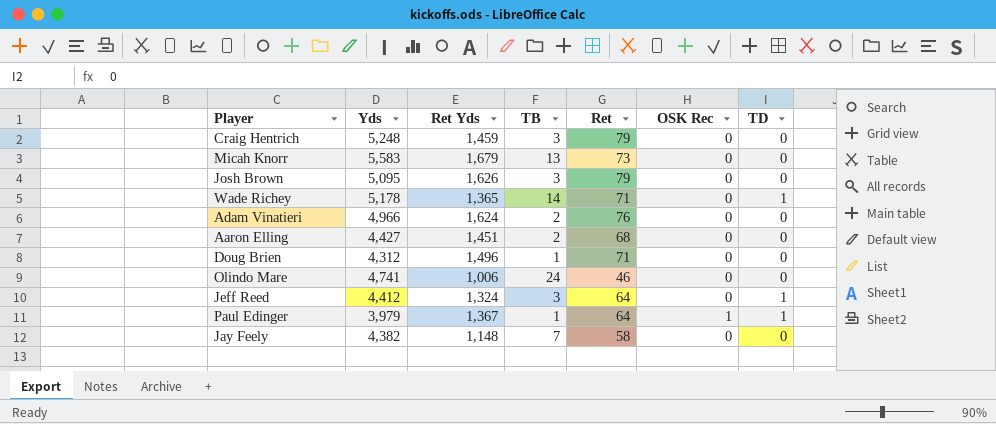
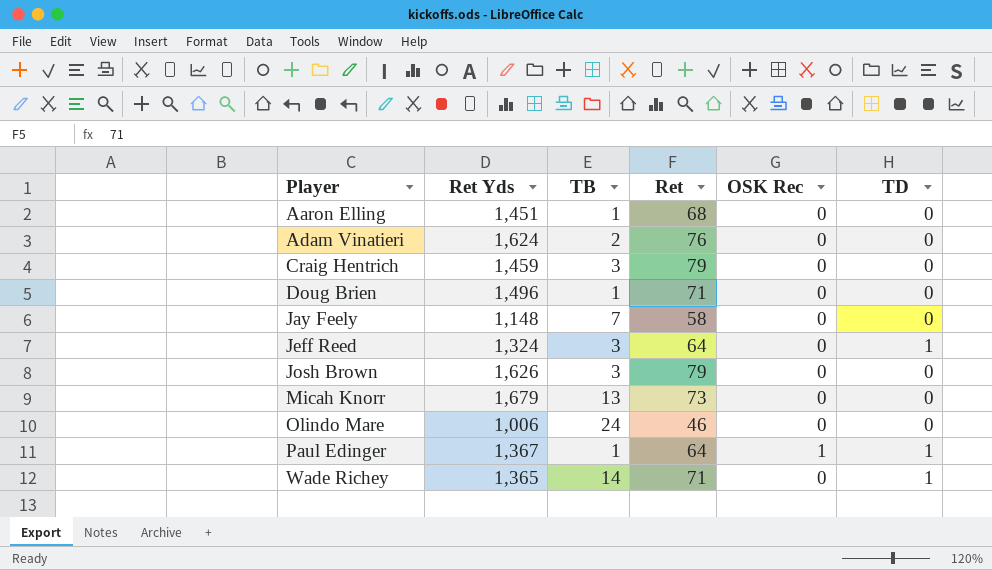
row order: none -> Player ascending
column Yds | position: 2 -> none
Aaron Elling | TB: 2 -> 1

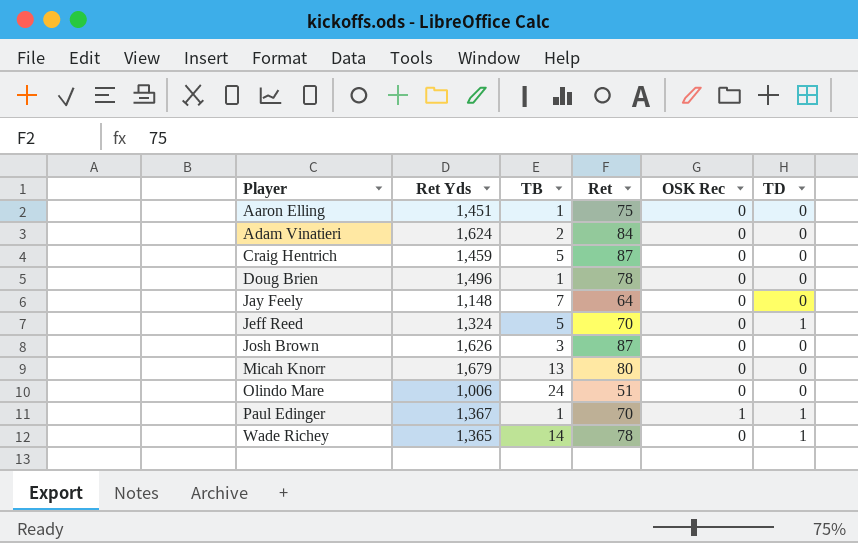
Aaron Elling | Ret: 68 -> 75
Adam Vinatieri | Ret: 76 -> 84
Craig Hentrich | TB: 3 -> 5
Craig Hentrich | Ret: 79 -> 87
Doug Brien | Ret: 71 -> 78
Jay Feely | Ret: 58 -> 64
Jeff Reed | TB: 3 -> 5
Jeff Reed | Ret: 64 -> 70
Josh Brown | Ret: 79 -> 87
Micah Knorr | Ret: 73 -> 80
Olindo Mare | Ret: 46 -> 51
Paul Edinger | Ret: 64 -> 70
Wade Richey | Ret: 71 -> 78

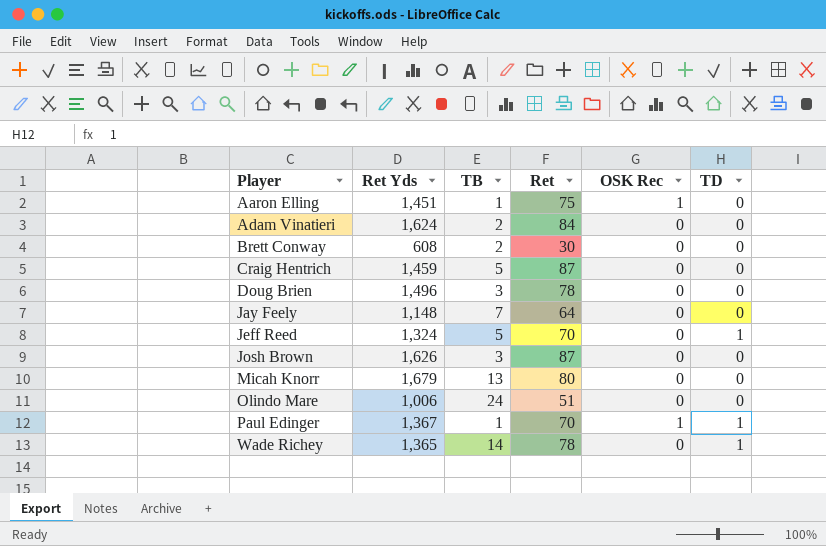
Aaron Elling | OSK Rec: 0 -> 1
row Brett Conway: none -> 608 | 2 | 30 | 0 | 0
Doug Brien | TB: 1 -> 3

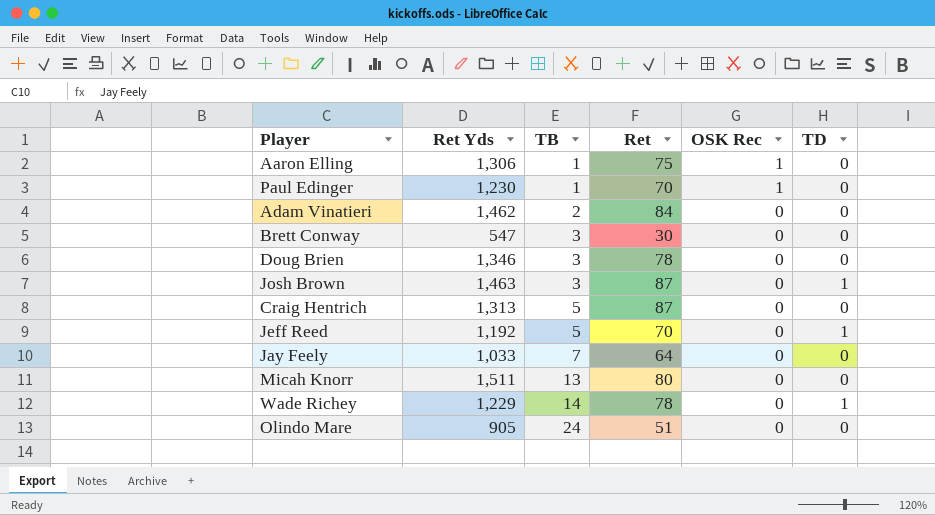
row order: Player ascending -> TB ascending
Aaron Elling | Ret Yds: 1,451 -> 1,306
Paul Edinger | Ret Yds: 1,367 -> 1,230
Paul Edinger | TD: 1 -> 0
Adam Vinatieri | Ret Yds: 1,624 -> 1,462
Brett Conway | Ret Yds: 608 -> 547
Brett Conway | TB: 2 -> 3
Doug Brien | Ret Yds: 1,496 -> 1,346
Josh Brown | Ret Yds: 1,626 -> 1,463
Josh Brown | TD: 0 -> 1
Craig Hentrich | Ret Yds: 1,459 -> 1,313
Jeff Reed | Ret Yds: 1,324 -> 1,192
Jay Feely | Ret Yds: 1,148 -> 1,033
Micah Knorr | Ret Yds: 1,679 -> 1,511
Wade Richey | Ret Yds: 1,365 -> 1,229
Olindo Mare | Ret Yds: 1,006 -> 905

